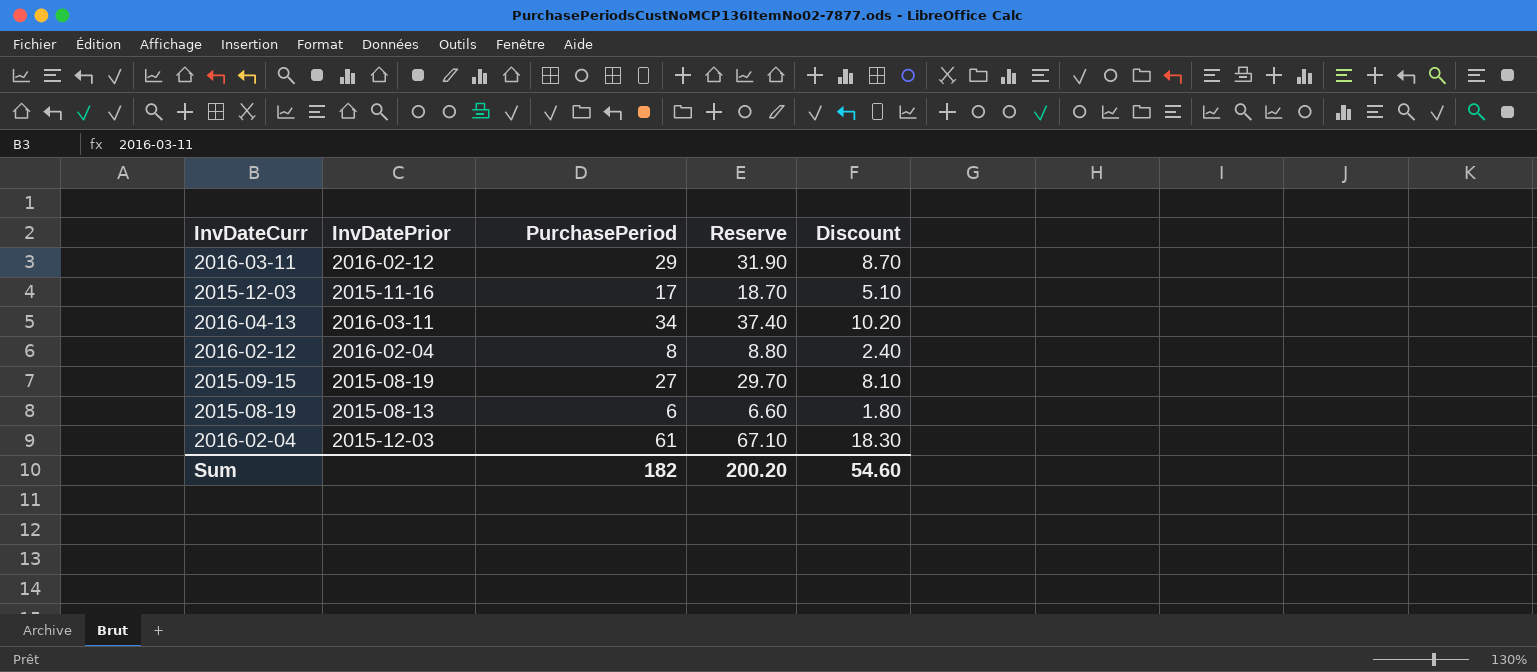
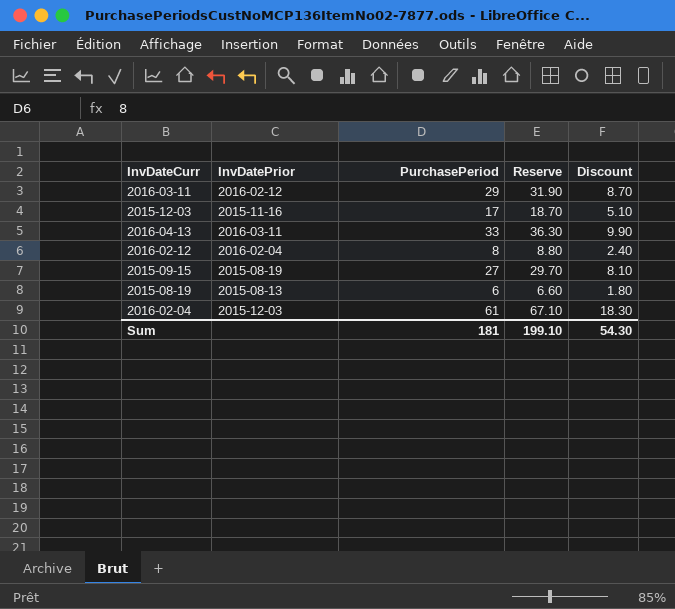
2016-04-13 | PurchasePeriod: 34 -> 33
2016-04-13 | Reserve: 37.40 -> 36.30
2016-04-13 | Discount: 10.20 -> 9.90
Sum | PurchasePeriod: 182 -> 181
Sum | Reserve: 200.20 -> 199.10
Sum | Discount: 54.60 -> 54.30

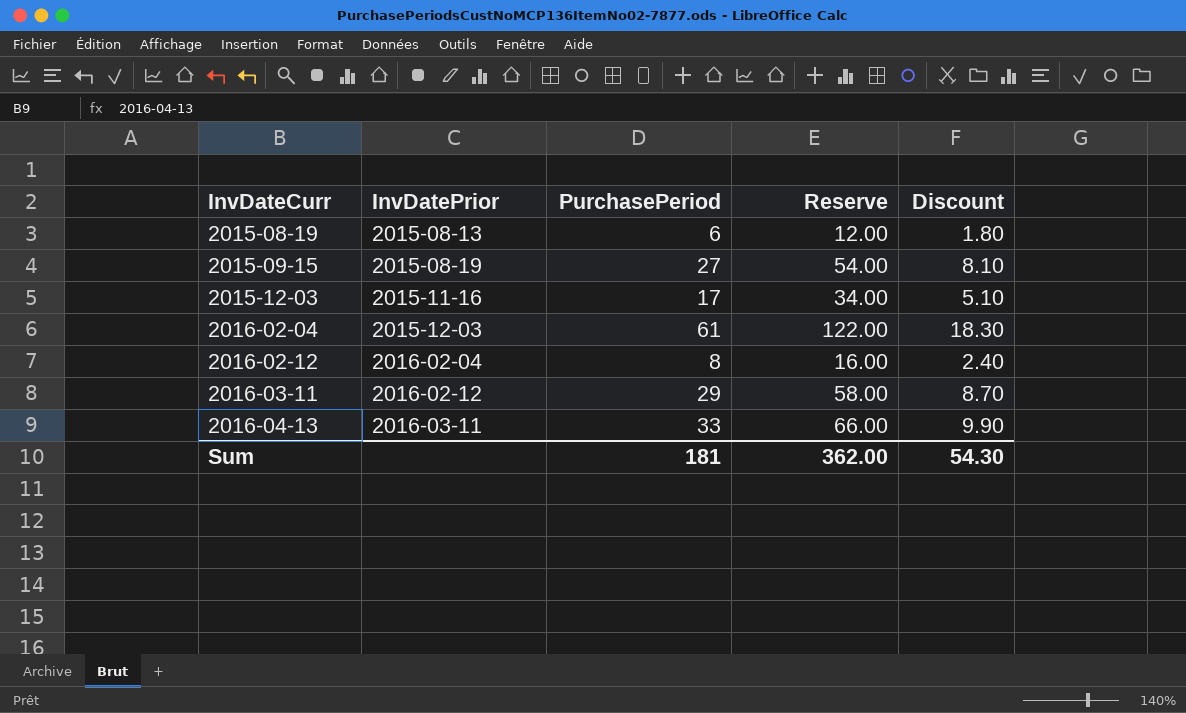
row order: none -> InvDateCurr ascending
column Reserve | formula: [PurchasePeriod] * 1.1 -> [PurchasePeriod] * 2
Sum | Reserve: 199.10 -> 362.00

